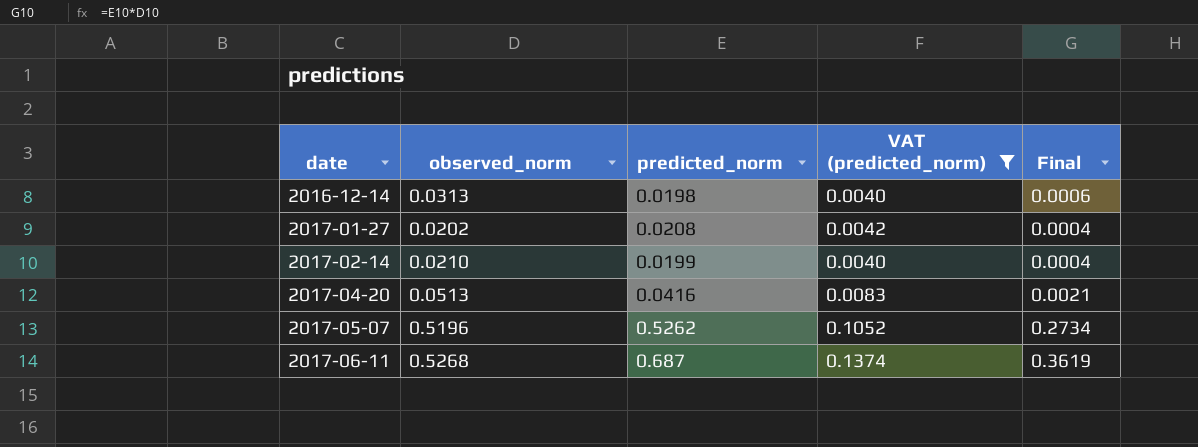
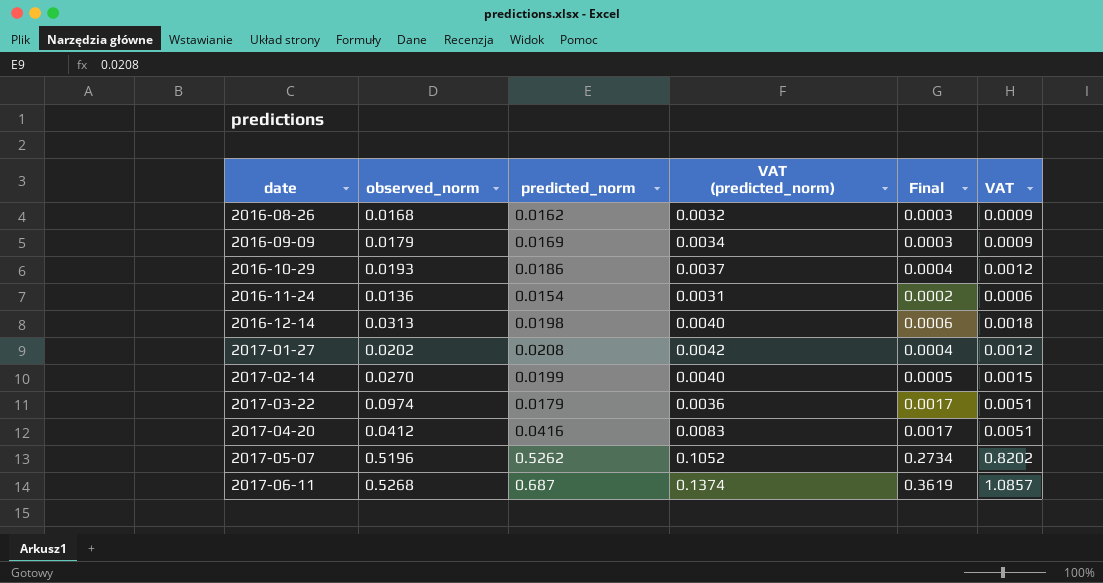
filter: VAT (predicted_norm) >= 0.0040 -> none
column VAT | formula: none -> [Final] * 3
2017-02-14 | observed_norm: 0.0210 -> 0.0270
2017-02-14 | Final: 0.0004 -> 0.0005
2017-04-20 | observed_norm: 0.0513 -> 0.0412
2017-04-20 | Final: 0.0021 -> 0.0017

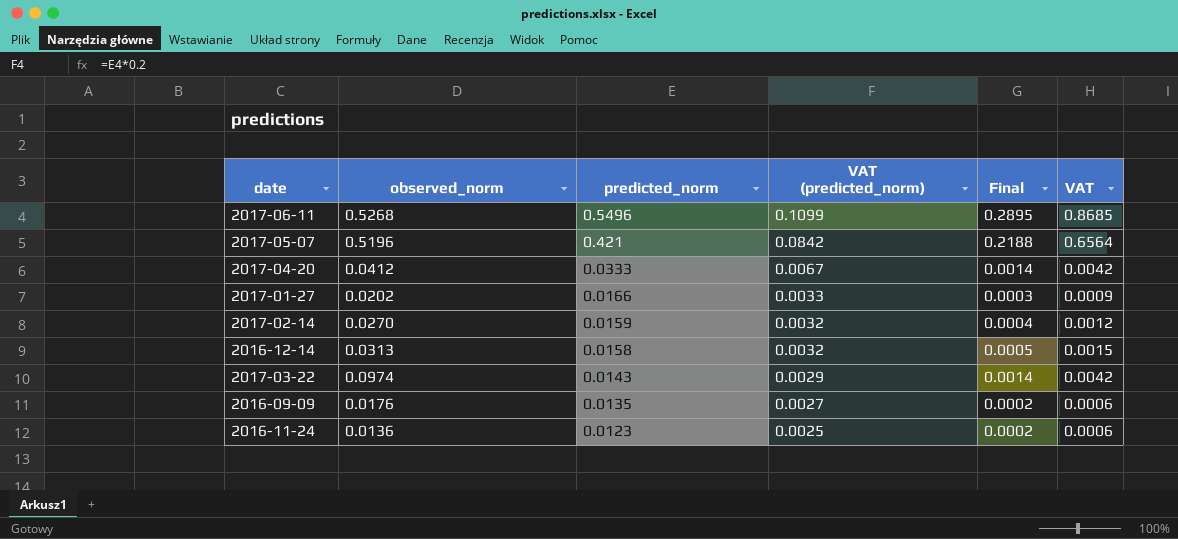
row order: date ascending -> predicted_norm descending
row 2016-08-26: 0.0168 | 0.0162 | 0.0032 | 0.0003 | 0.0009 -> none
row 2016-10-29: 0.0193 | 0.0186 | 0.0037 | 0.0004 | 0.0012 -> none
2017-06-11 | predicted_norm: 0.687 -> 0.5496
2017-06-11 | VAT (predicted_norm): 0.1374 -> 0.1099
2017-06-11 | Final: 0.3619 -> 0.2895
2017-06-11 | VAT: 1.0857 -> 0.8685
2017-05-07 | predicted_norm: 0.5262 -> 0.421
2017-05-07 | VAT (predicted_norm): 0.1052 -> 0.0842
2017-05-07 | Final: 0.2734 -> 0.2188
2017-05-07 | VAT: 0.8202 -> 0.6564
2017-04-20 | predicted_norm: 0.0416 -> 0.0333
2017-04-20 | VAT (predicted_norm): 0.0083 -> 0.0067
2017-04-20 | Final: 0.0017 -> 0.0014
2017-04-20 | VAT: 0.0051 -> 0.0042
2017-01-27 | predicted_norm: 0.0208 -> 0.0166
2017-01-27 | VAT (predicted_norm): 0.0042 -> 0.0033
2017-01-27 | Final: 0.0004 -> 0.0003
2017-01-27 | VAT: 0.0012 -> 0.0009
2017-02-14 | predicted_norm: 0.0199 -> 0.0159
2017-02-14 | VAT (predicted_norm): 0.0040 -> 0.0032
2017-02-14 | Final: 0.0005 -> 0.0004
2017-02-14 | VAT: 0.0015 -> 0.0012
2016-12-14 | predicted_norm: 0.0198 -> 0.0158
2016-12-14 | VAT (predicted_norm): 0.0040 -> 0.0032
2016-12-14 | Final: 0.0006 -> 0.0005
2016-12-14 | VAT: 0.0018 -> 0.0015
2017-03-22 | predicted_norm: 0.0179 -> 0.0143
2017-03-22 | VAT (predicted_norm): 0.0036 -> 0.0029
2017-03-22 | Final: 0.0017 -> 0.0014
2017-03-22 | VAT: 0.0051 -> 0.0042
2016-09-09 | observed_norm: 0.0179 -> 0.0176
2016-09-09 | predicted_norm: 0.0169 -> 0.0135
2016-09-09 | VAT (predicted_norm): 0.0034 -> 0.0027
2016-09-09 | Final: 0.0003 -> 0.0002
2016-09-09 | VAT: 0.0009 -> 0.0006
2016-11-24 | predicted_norm: 0.0154 -> 0.0123
2016-11-24 | VAT (predicted_norm): 0.0031 -> 0.0025

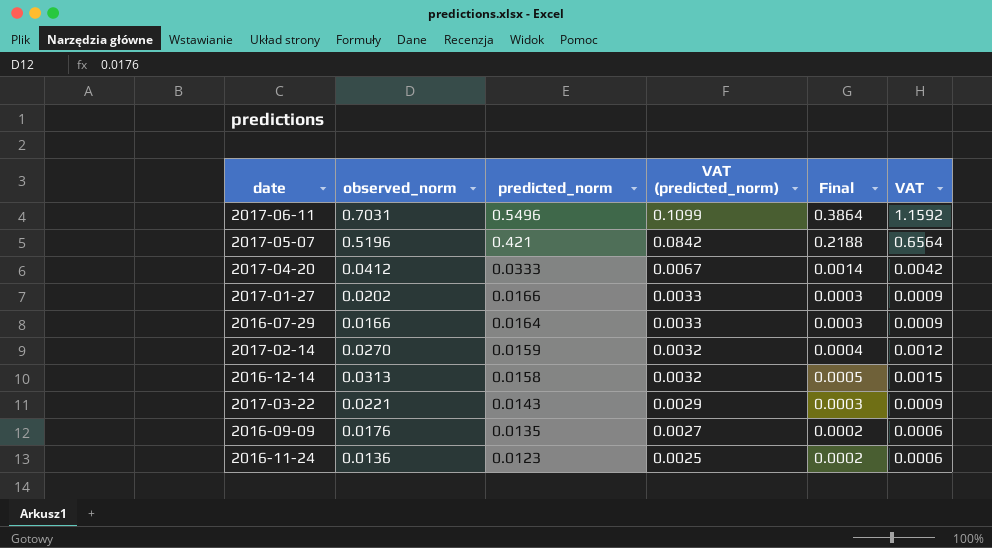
2017-06-11 | observed_norm: 0.5268 -> 0.7031
2017-06-11 | Final: 0.2895 -> 0.3864
2017-06-11 | VAT: 0.8685 -> 1.1592
row 2016-07-29: none -> 0.0166 | 0.0164 | 0.0033 | 0.0003 | 0.0009
2017-03-22 | observed_norm: 0.0974 -> 0.0221
2017-03-22 | Final: 0.0014 -> 0.0003
2017-03-22 | VAT: 0.0042 -> 0.0009

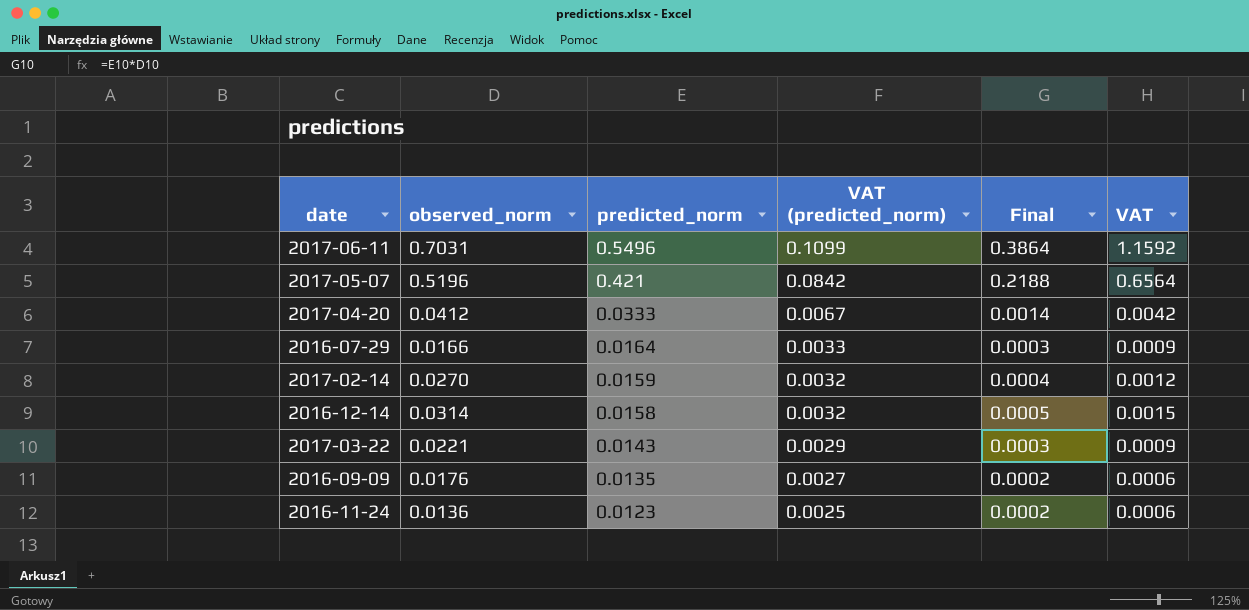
row 2017-01-27: 0.0202 | 0.0166 | 0.0033 | 0.0003 | 0.0009 -> none
2016-12-14 | observed_norm: 0.0313 -> 0.0314

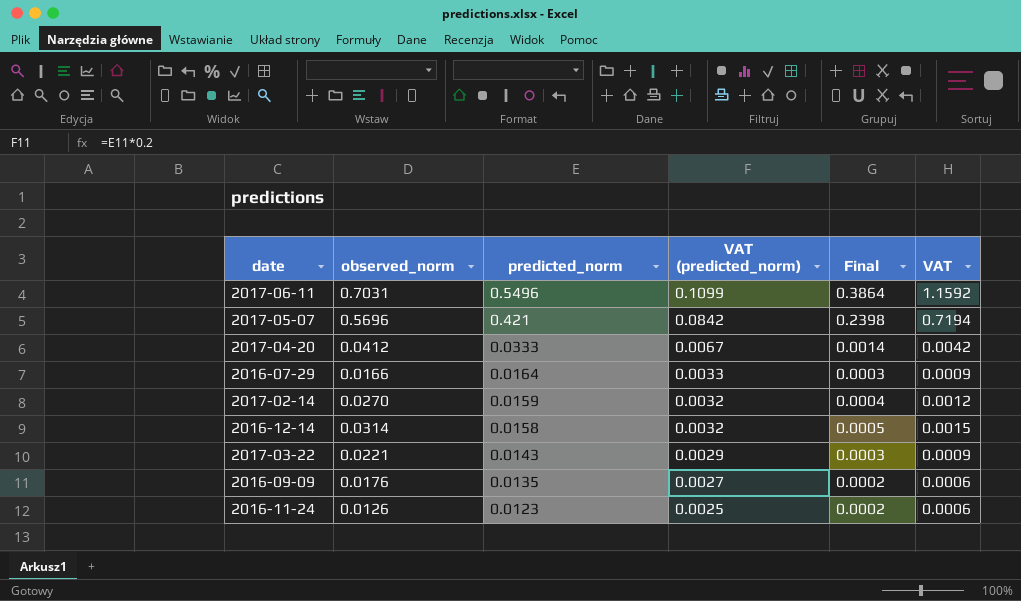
2017-05-07 | observed_norm: 0.5196 -> 0.5696
2017-05-07 | Final: 0.2188 -> 0.2398
2017-05-07 | VAT: 0.6564 -> 0.7194
2016-11-24 | observed_norm: 0.0136 -> 0.0126

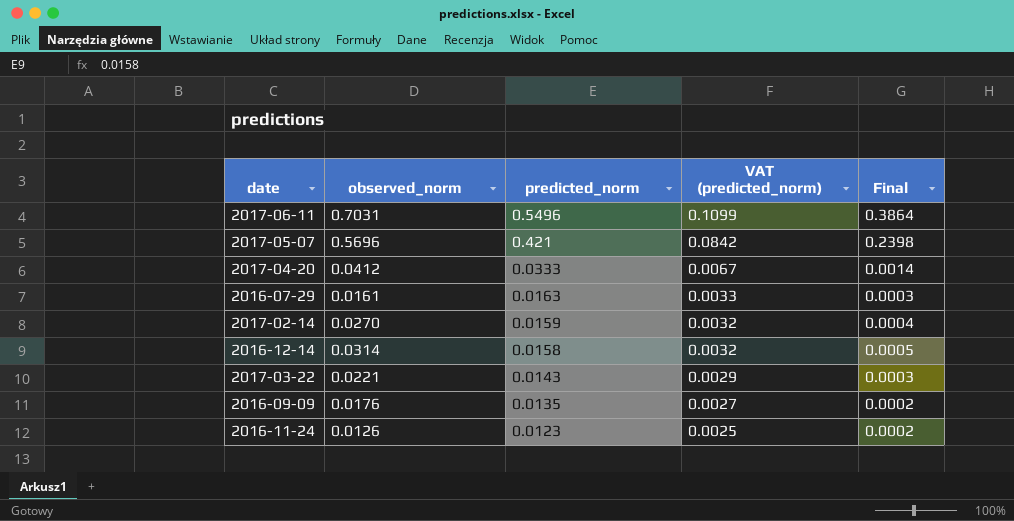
column VAT | formula: [Final] * 3 -> none
2016-07-29 | observed_norm: 0.0166 -> 0.0161
2016-07-29 | predicted_norm: 0.0164 -> 0.0163

